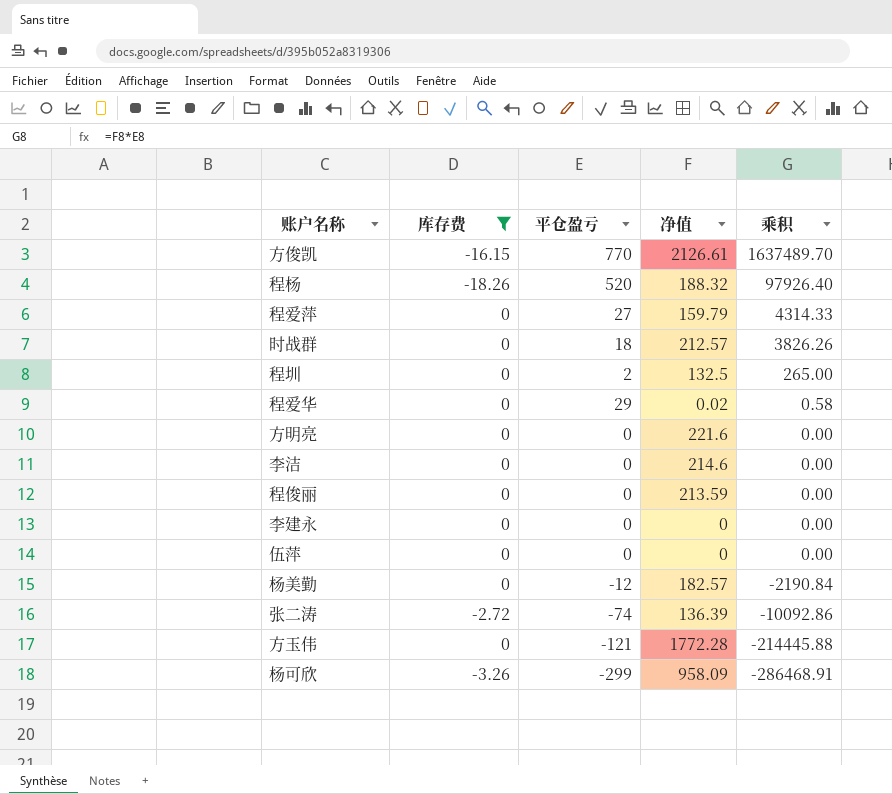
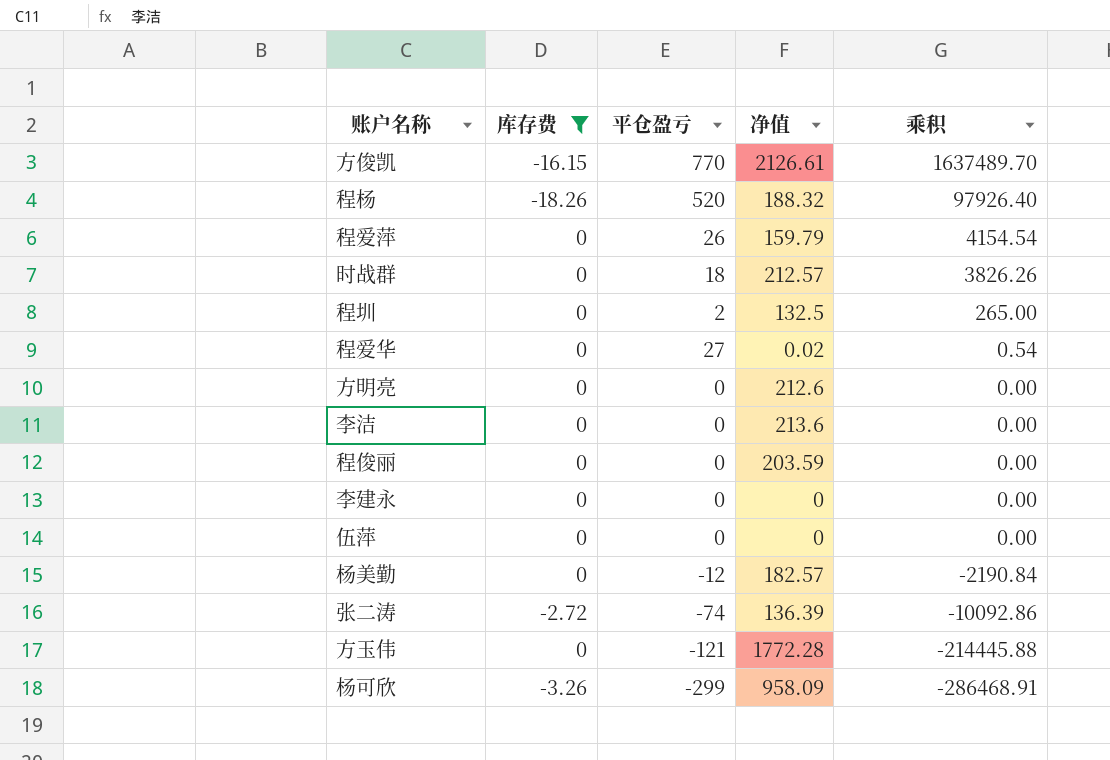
程爱萍 | 平仓盈亏: 27 -> 26
程爱萍 | 乘积: 4314.33 -> 4154.54
程爱华 | 平仓盈亏: 29 -> 27
程爱华 | 乘积: 0.58 -> 0.54
方明亮 | 净值: 221.6 -> 212.6
李洁 | 净值: 214.6 -> 213.6
程俊丽 | 净值: 213.59 -> 203.59

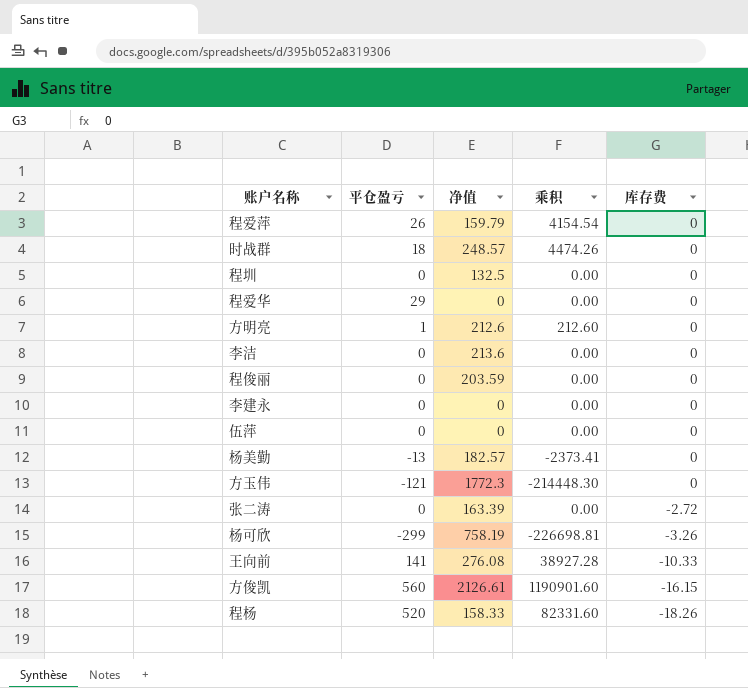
filter: 库存费 != -10.33 -> none
row order: 乘积 descending -> 库存费 descending
column 库存费 | position: 2 -> 5
时战群 | 净值: 212.57 -> 248.57
时战群 | 乘积: 3826.26 -> 4474.26
程圳 | 平仓盈亏: 2 -> 0
程圳 | 乘积: 265.00 -> 0.00
程爱华 | 平仓盈亏: 27 -> 29
程爱华 | 净值: 0.02 -> 0
程爱华 | 乘积: 0.54 -> 0.00
方明亮 | 平仓盈亏: 0 -> 1
方明亮 | 乘积: 0.00 -> 212.60
杨美勤 | 平仓盈亏: -12 -> -13
杨美勤 | 乘积: -2190.84 -> -2373.41
方玉伟 | 净值: 1772.28 -> 1772.3
方玉伟 | 乘积: -214445.88 -> -214448.30
张二涛 | 平仓盈亏: -74 -> 0
张二涛 | 净值: 136.39 -> 163.39
张二涛 | 乘积: -10092.86 -> 0.00
杨可欣 | 净值: 958.09 -> 758.19
杨可欣 | 乘积: -286468.91 -> -226698.81
方俊凯 | 平仓盈亏: 770 -> 560
方俊凯 | 乘积: 1637489.70 -> 1190901.60
程杨 | 净值: 188.32 -> 158.33
程杨 | 乘积: 97926.40 -> 82331.60

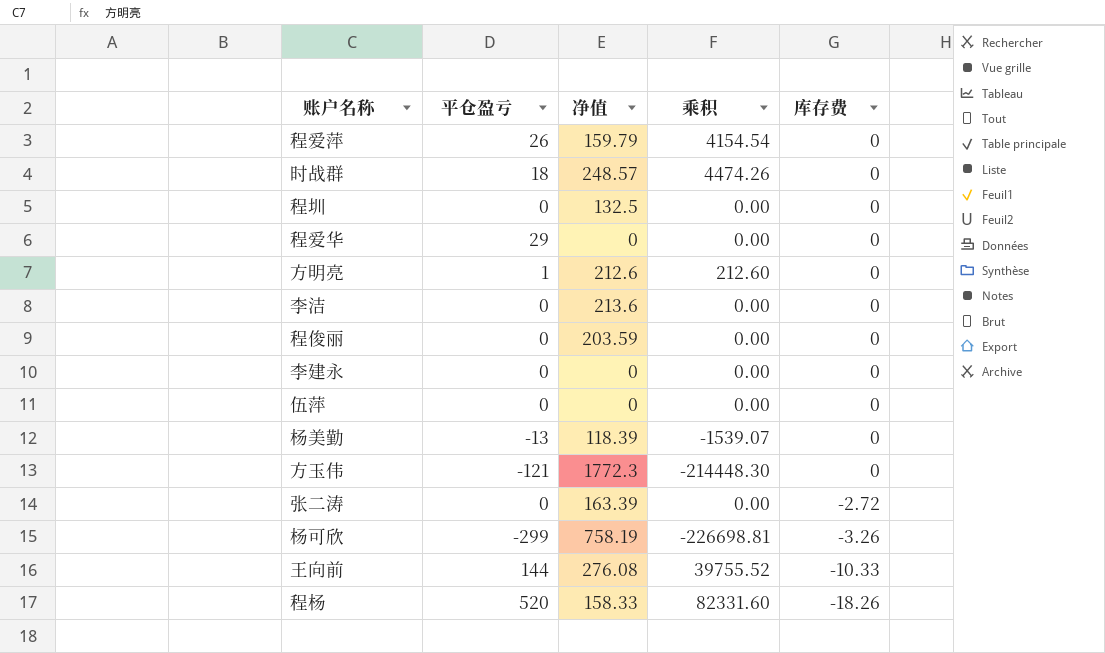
row 方俊凯: 560 | 2126.61 | 1190901.60 | -16.15 -> none
杨美勤 | 净值: 182.57 -> 118.39
杨美勤 | 乘积: -2373.41 -> -1539.07
王向前 | 平仓盈亏: 141 -> 144
王向前 | 乘积: 38927.28 -> 39755.52

